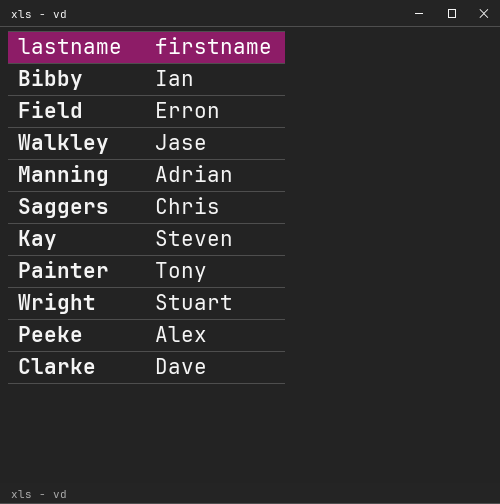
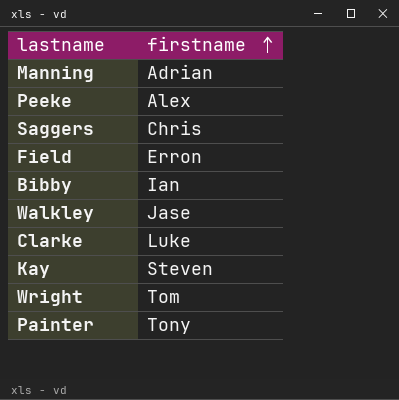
row order: none -> firstname ascending
Clarke | firstname: Dave -> Luke
Wright | firstname: Stuart -> Tom

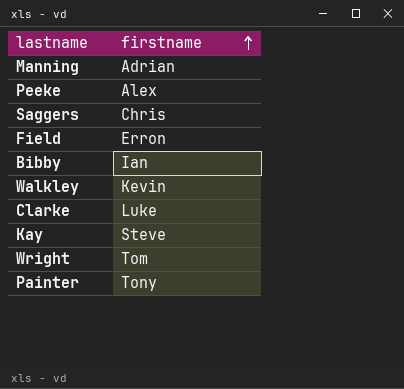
Walkley | firstname: Jase -> Kevin
Kay | firstname: Steven -> Steve

